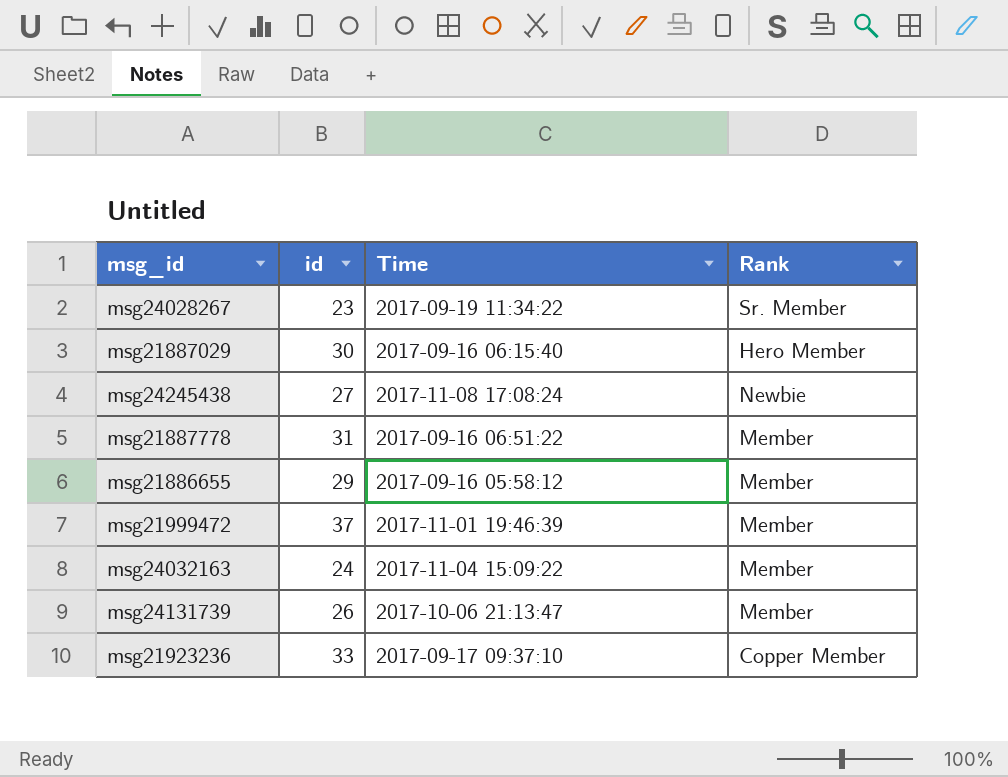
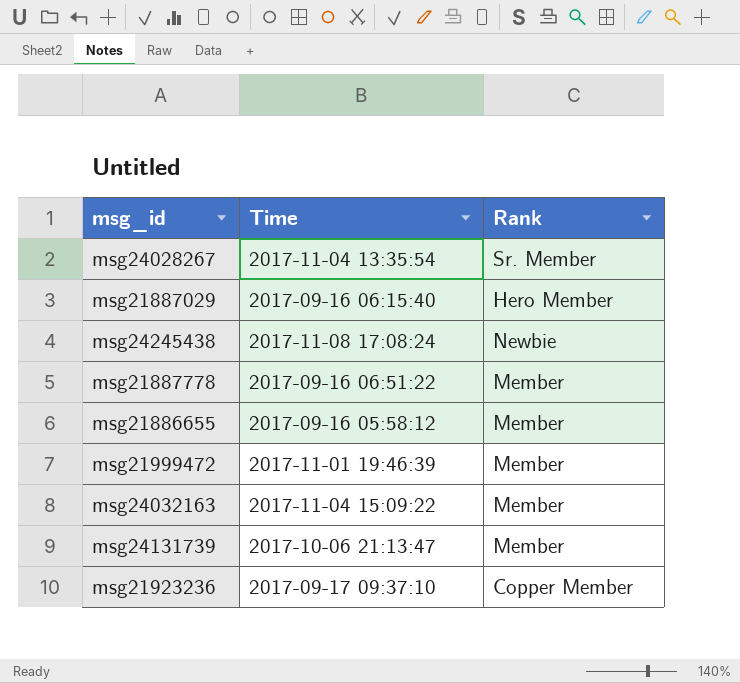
column id | position: 2 -> none
msg24028267 | Time: 2017-09-19 11:34:22 -> 2017-11-04 13:35:54

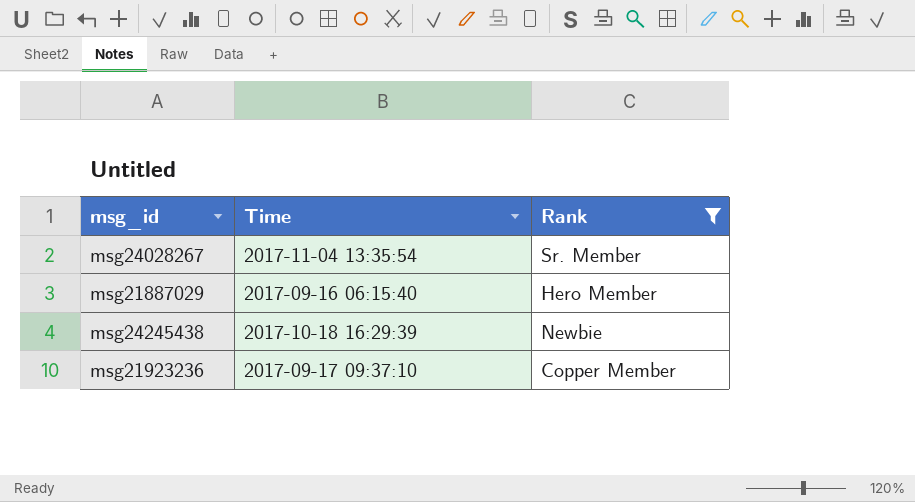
filter: none -> Rank != Member
msg24245438 | Time: 2017-11-08 17:08:24 -> 2017-10-18 16:29:39

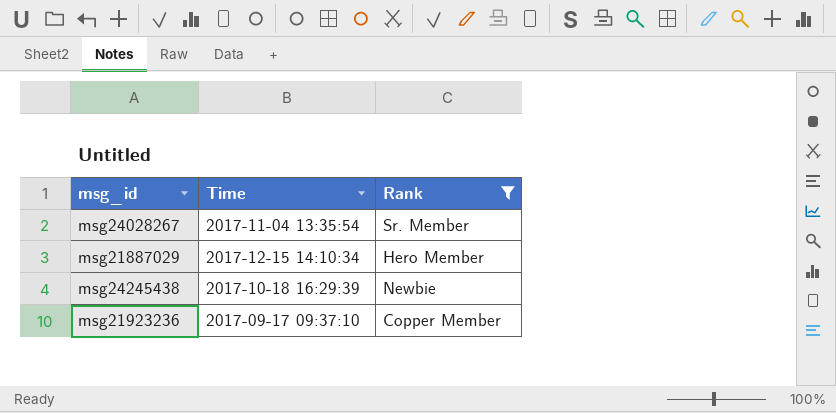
msg21887029 | Time: 2017-09-16 06:15:40 -> 2017-12-15 14:10:34

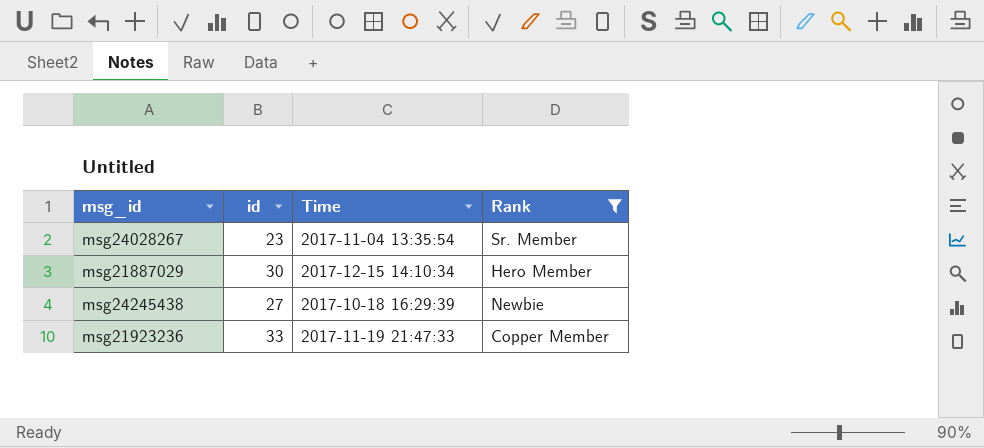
column id | position: none -> 2
msg21923236 | Time: 2017-09-17 09:37:10 -> 2017-11-19 21:47:33

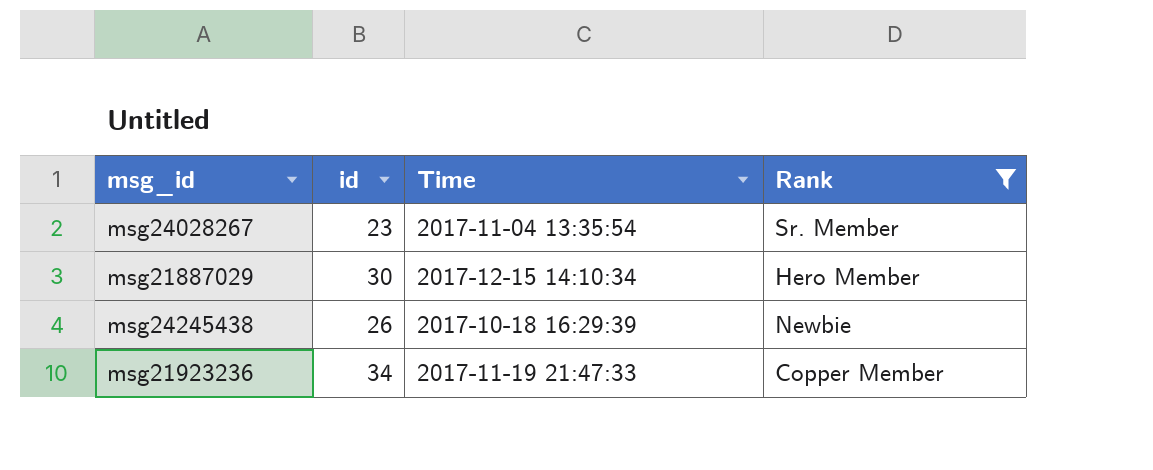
msg24245438 | id: 27 -> 26
msg21923236 | id: 33 -> 34

